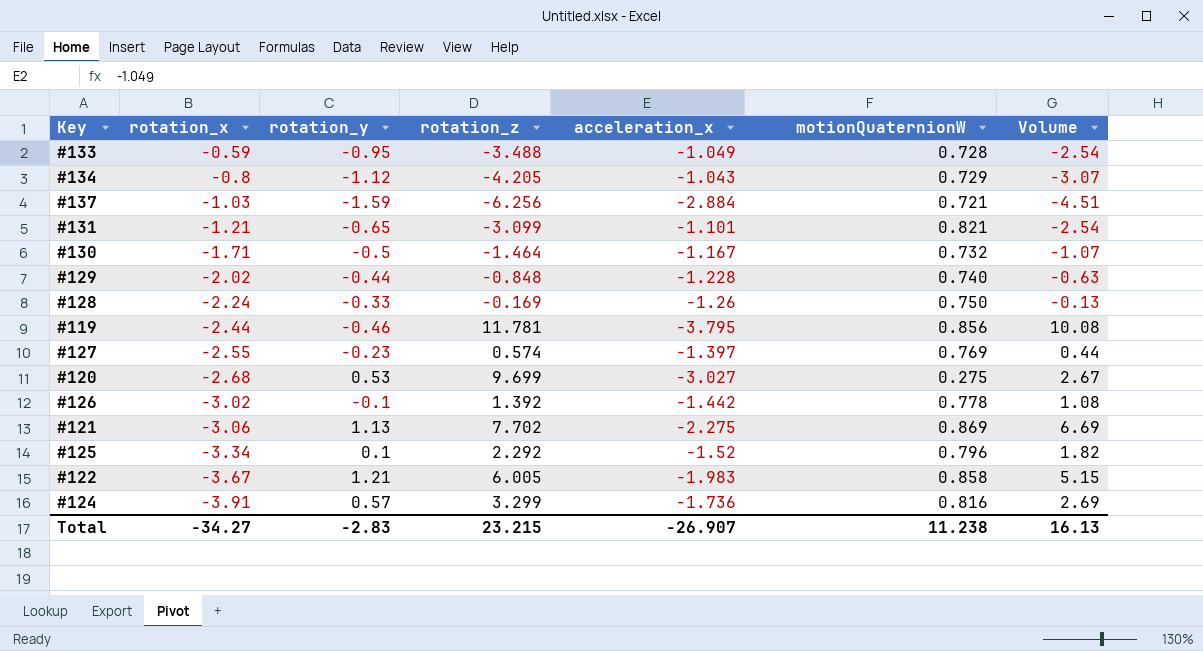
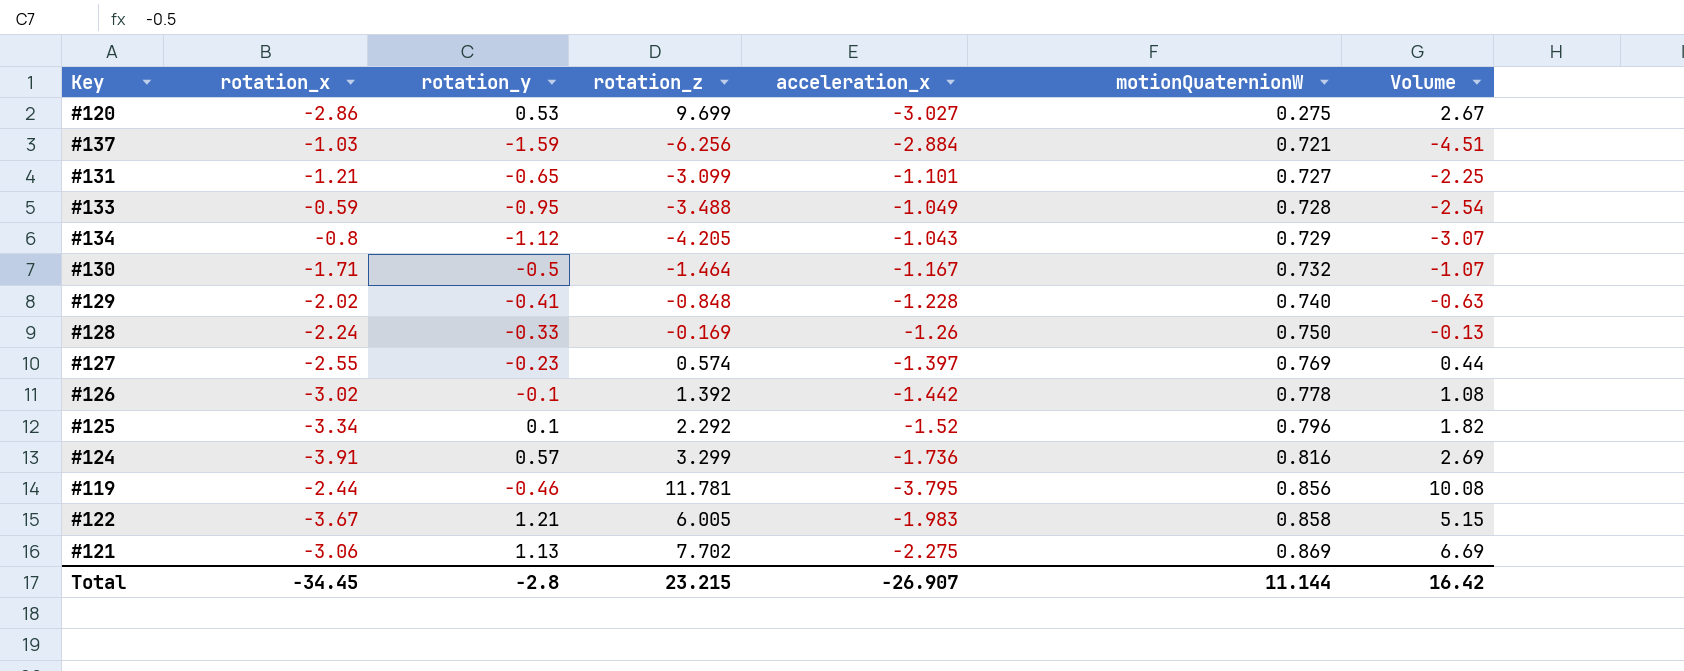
row order: rotation_x descending -> motionQuaternionW ascending
#120 | rotation_x: -2.68 -> -2.86
#131 | motionQuaternionW: 0.821 -> 0.727
#131 | Volume: -2.54 -> -2.25
#129 | rotation_y: -0.44 -> -0.41
Total | rotation_x: -34.27 -> -34.45
Total | rotation_y: -2.83 -> -2.8
Total | motionQuaternionW: 11.238 -> 11.144
Total | Volume: 16.13 -> 16.42

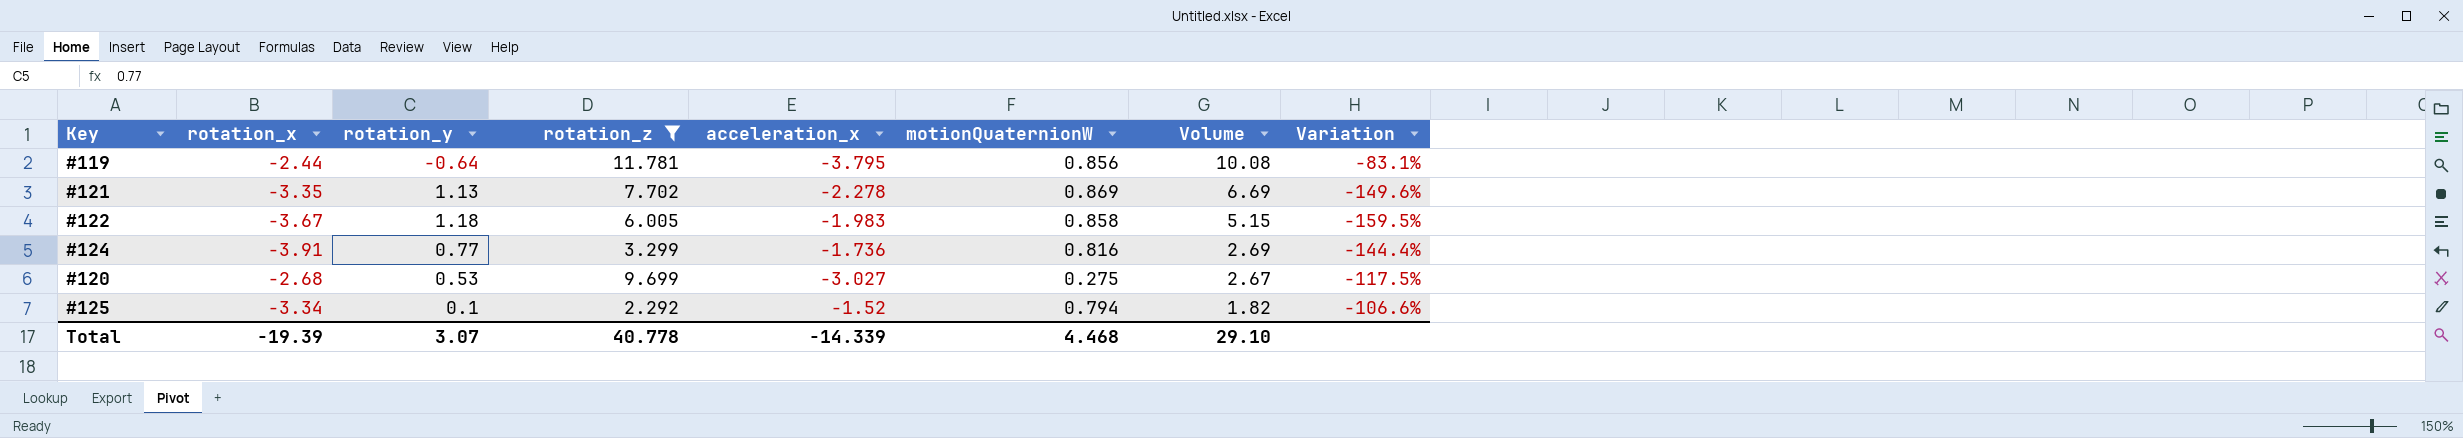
filter: none -> rotation_z >= 2.292
row order: motionQuaternionW ascending -> Volume descending
column Variation | formula: none -> ([rotation_y] - [acceleration_x]) / [acceleration_x]
#119 | rotation_y: -0.46 -> -0.64
#121 | rotation_x: -3.06 -> -3.35
#121 | acceleration_x: -2.275 -> -2.278
#122 | rotation_y: 1.21 -> 1.18
#124 | rotation_y: 0.57 -> 0.77
#120 | rotation_x: -2.86 -> -2.68
#125 | motionQuaternionW: 0.796 -> 0.794
Total | rotation_x: -34.45 -> -19.39
Total | rotation_y: -2.8 -> 3.07
Total | rotation_z: 23.215 -> 40.778
Total | acceleration_x: -26.907 -> -14.339
Total | motionQuaternionW: 11.144 -> 4.468
Total | Volume: 16.42 -> 29.10

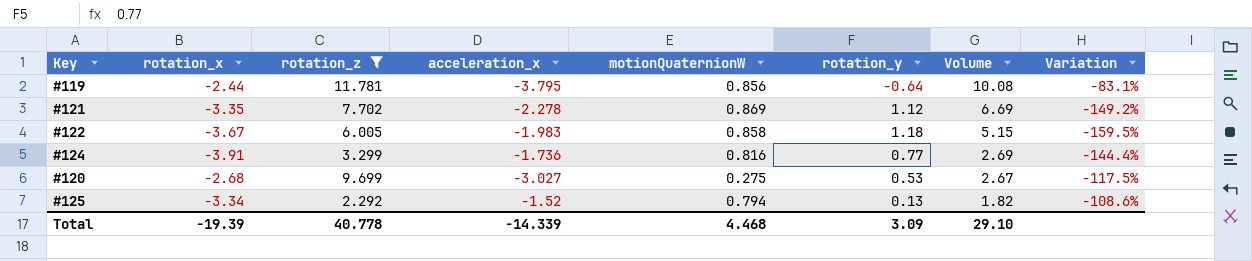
column rotation_y | position: 3 -> 6
#121 | rotation_y: 1.13 -> 1.12
#121 | Variation: -149.6% -> -149.2%
#125 | rotation_y: 0.1 -> 0.13
#125 | Variation: -106.6% -> -108.6%
Total | rotation_y: 3.07 -> 3.09

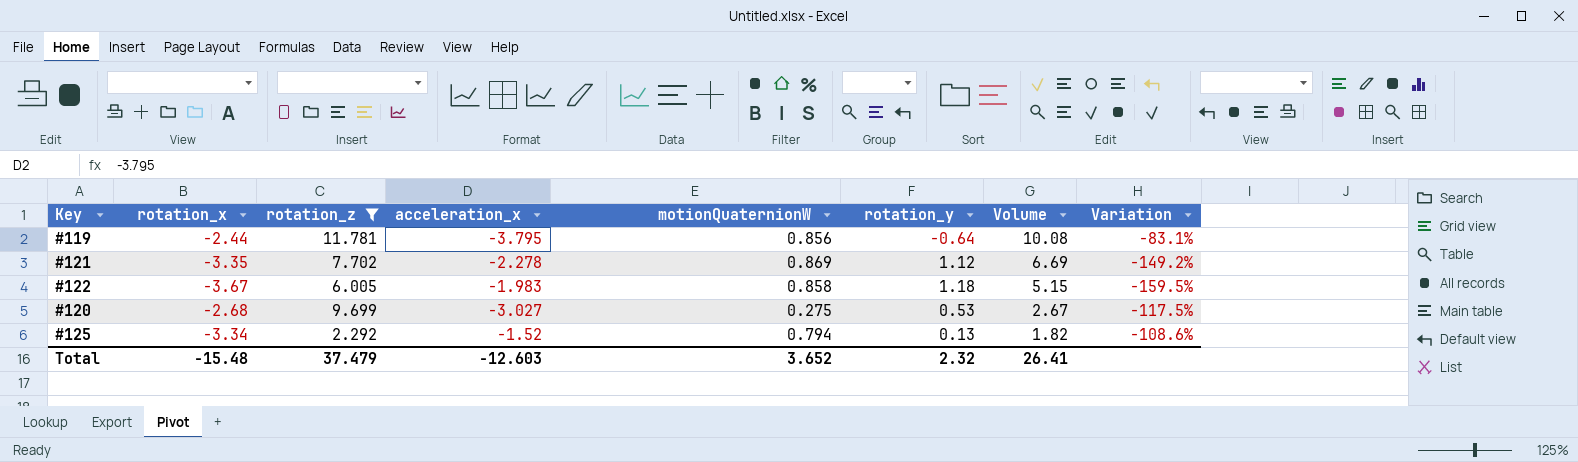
row #124: -3.91 | 3.299 | -1.736 | 0.816 | 0.77 | 2.69 | -144.4% -> none
Total | rotation_x: -19.39 -> -15.48
Total | rotation_z: 40.778 -> 37.479
Total | acceleration_x: -14.339 -> -12.603
Total | motionQuaternionW: 4.468 -> 3.652
Total | rotation_y: 3.09 -> 2.32
Total | Volume: 29.10 -> 26.41

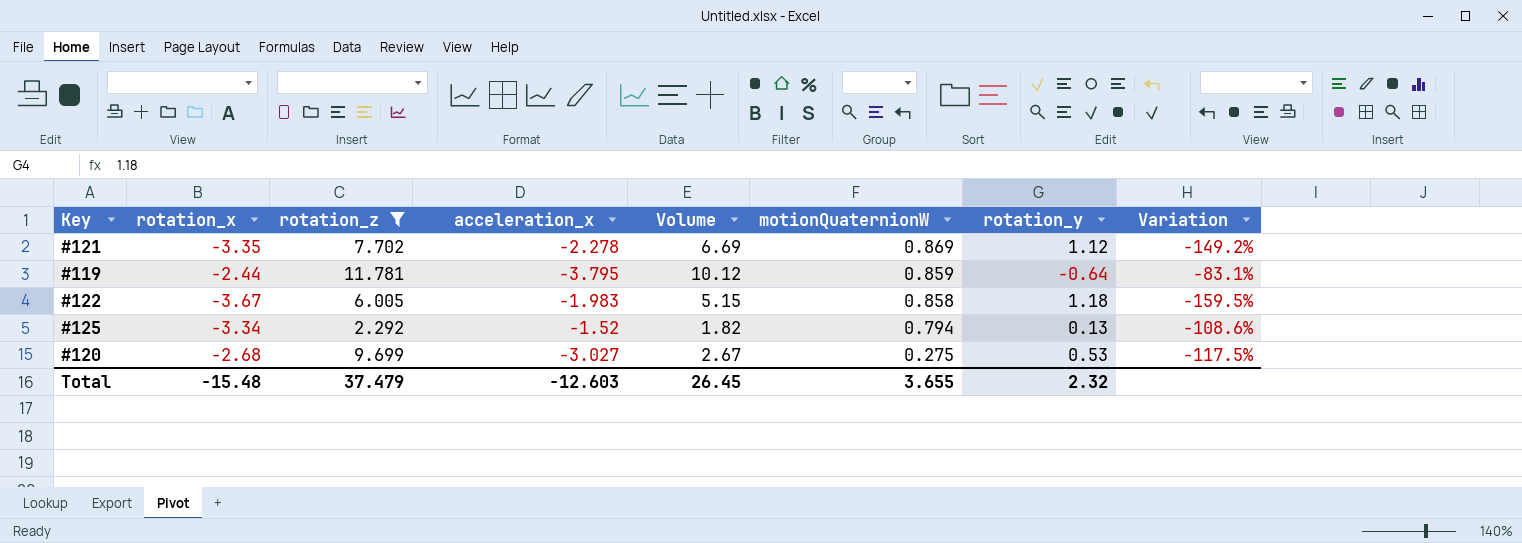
row order: Volume descending -> motionQuaternionW descending
column Volume | position: 7 -> 5
#119 | Volume: 10.08 -> 10.12
#119 | motionQuaternionW: 0.856 -> 0.859
Total | Volume: 26.41 -> 26.45
Total | motionQuaternionW: 3.652 -> 3.655

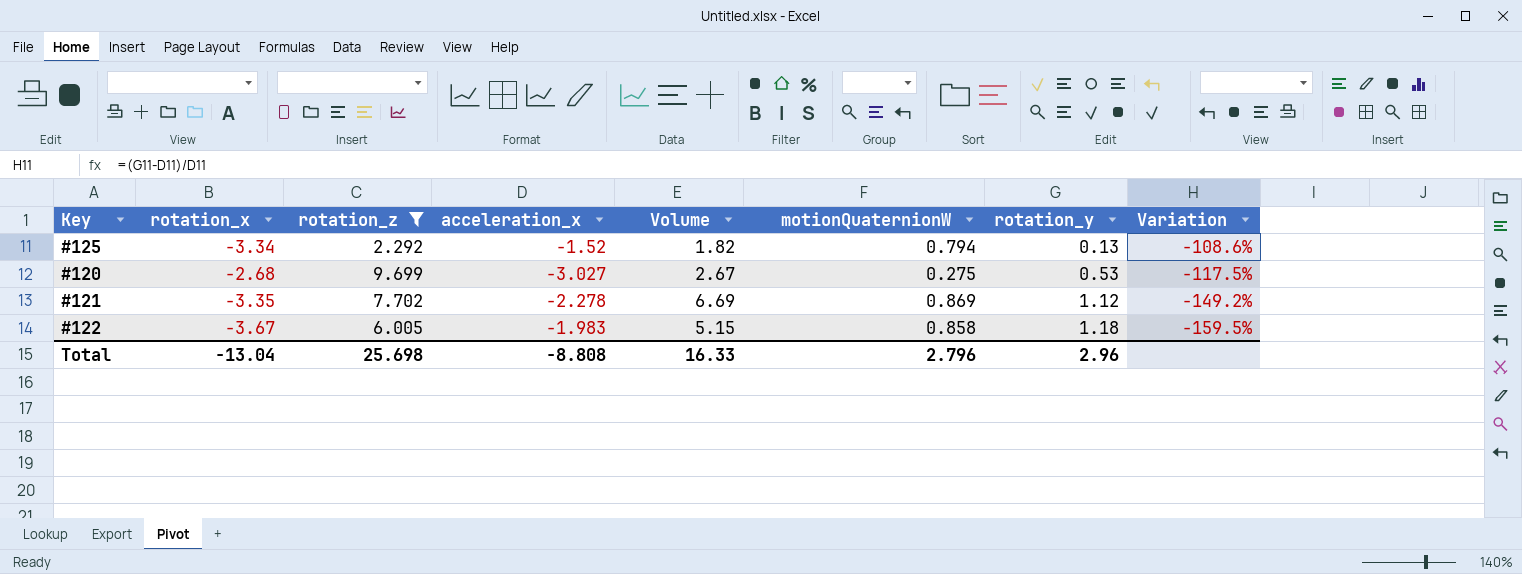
row order: motionQuaternionW descending -> rotation_y ascending
row #119: -2.44 | 11.781 | -3.795 | 10.12 | 0.859 | -0.64 | -83.1% -> none
Total | rotation_x: -15.48 -> -13.04
Total | rotation_z: 37.479 -> 25.698
Total | acceleration_x: -12.603 -> -8.808
Total | Volume: 26.45 -> 16.33
Total | motionQuaternionW: 3.655 -> 2.796
Total | rotation_y: 2.32 -> 2.96

